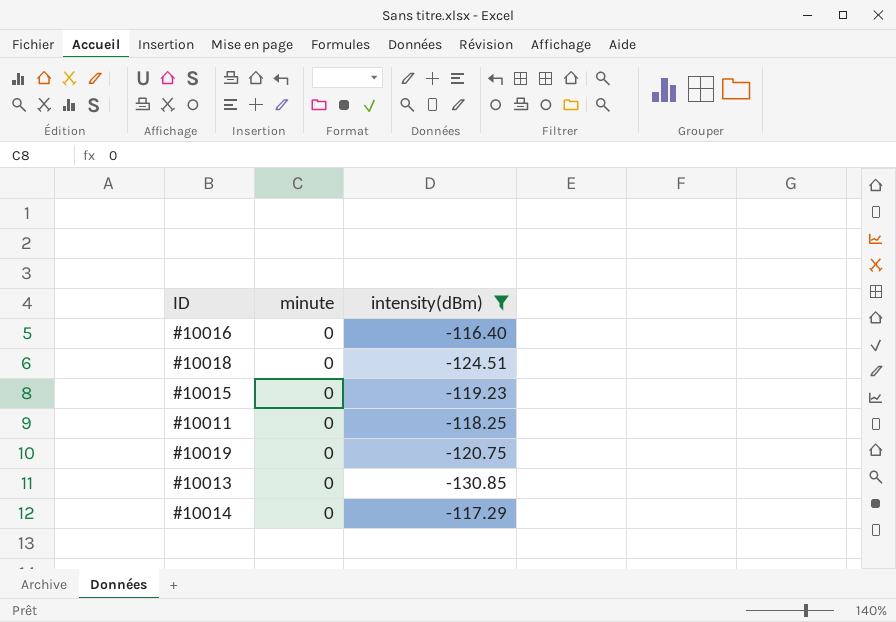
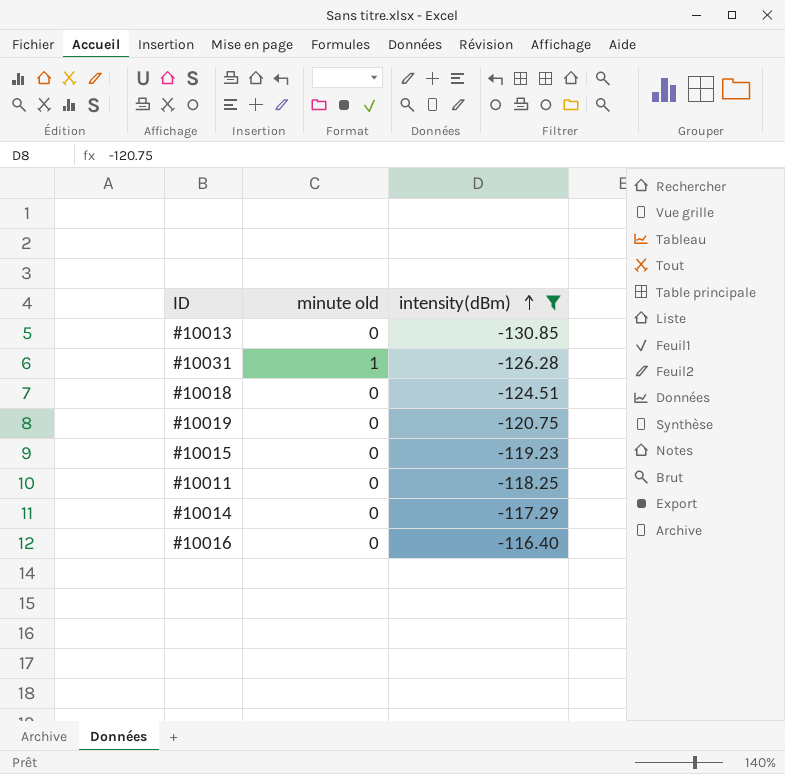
row order: none -> intensity(dBm) ascending
column name: minute -> minute old
row #10031: none -> 1 | -126.28

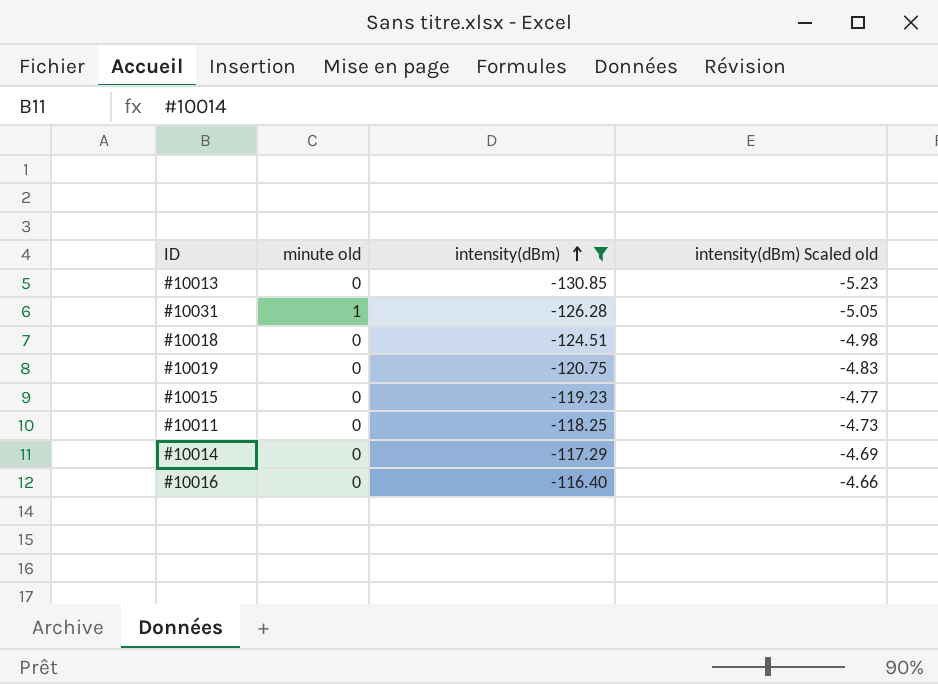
column intensity(dBm) Scaled old | formula: none -> [intensity(dBm)] * 0.04

